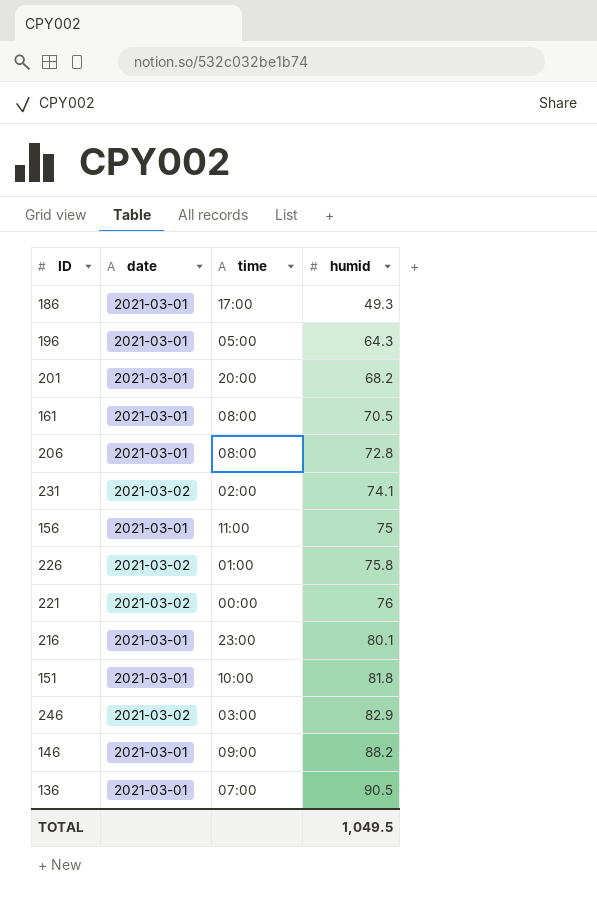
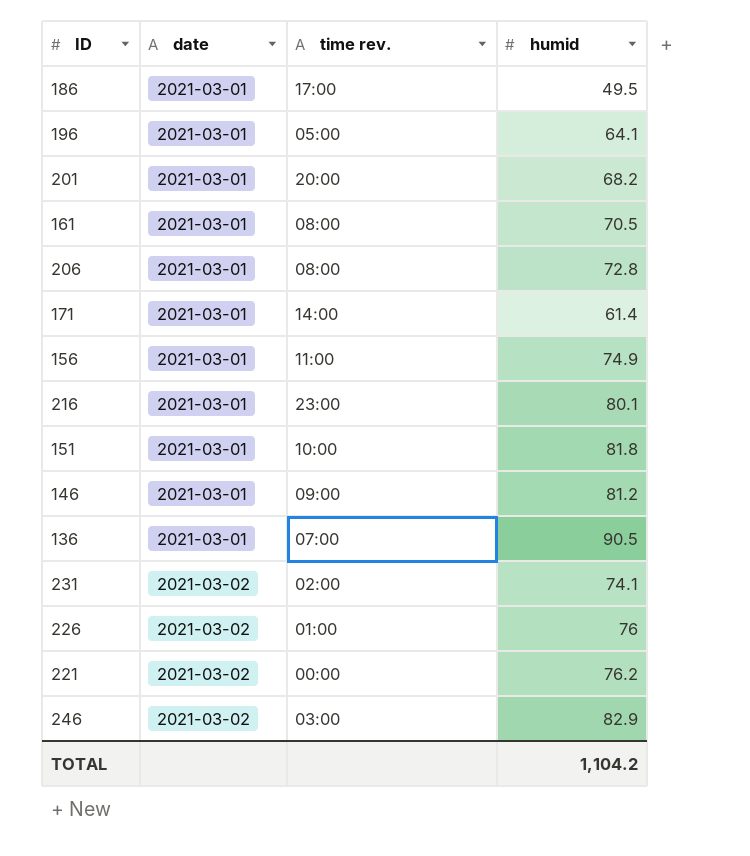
row order: humid ascending -> date ascending
column name: time -> time rev.
186 | humid: 49.3 -> 49.5
196 | humid: 64.3 -> 64.1
row 171: none -> 2021-03-01 | 14:00 | 61.4
156 | humid: 75 -> 74.9
146 | humid: 88.2 -> 81.2
226 | humid: 75.8 -> 76
221 | humid: 76 -> 76.2
TOTAL | humid: 1,049.5 -> 1,104.2

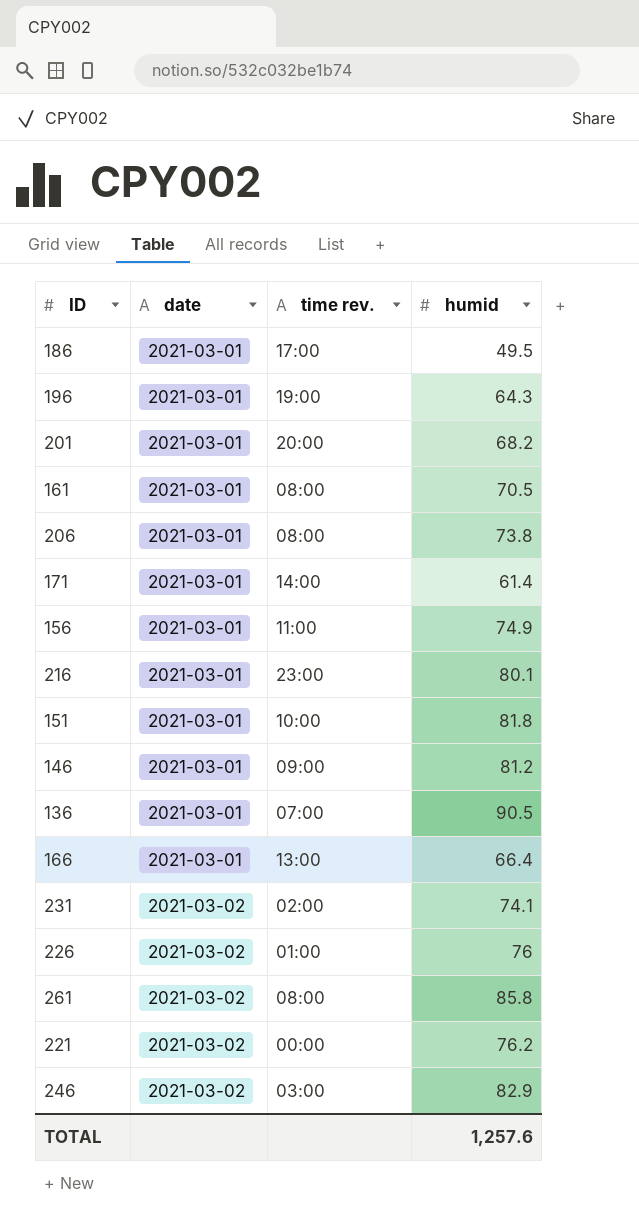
196 | time rev.: 05:00 -> 19:00
196 | humid: 64.1 -> 64.3
206 | humid: 72.8 -> 73.8
row 166: none -> 2021-03-01 | 13:00 | 66.4
row 261: none -> 2021-03-02 | 08:00 | 85.8
TOTAL | humid: 1,104.2 -> 1,257.6

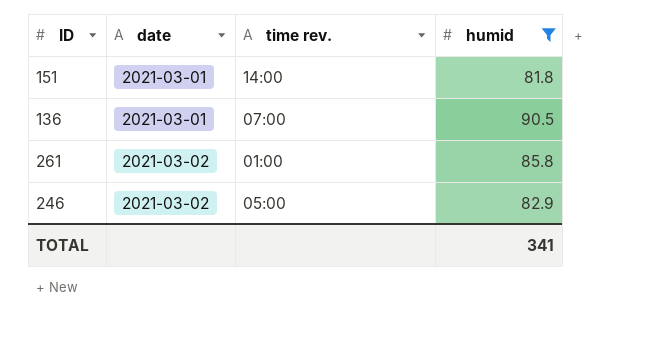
filter: none -> humid >= 81.8
151 | time rev.: 10:00 -> 14:00
261 | time rev.: 08:00 -> 01:00
246 | time rev.: 03:00 -> 05:00
TOTAL | humid: 1,257.6 -> 341

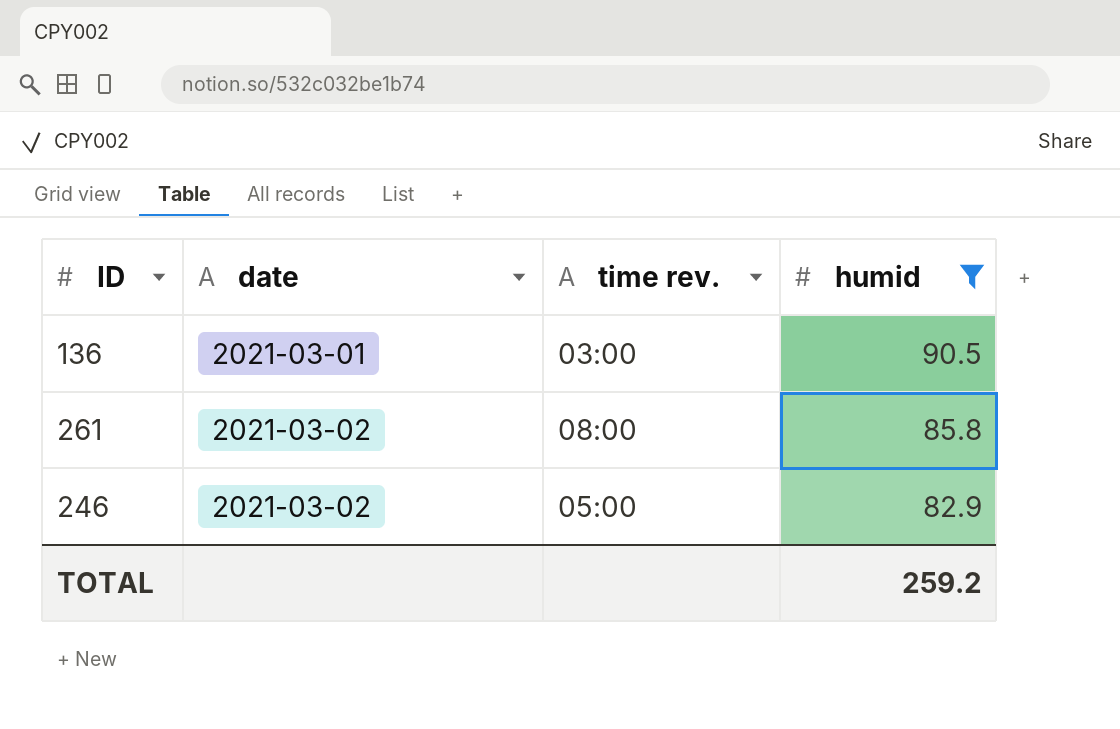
row 151: 2021-03-01 | 14:00 | 81.8 -> none
136 | time rev.: 07:00 -> 03:00
261 | time rev.: 01:00 -> 08:00
TOTAL | humid: 341 -> 259.2

